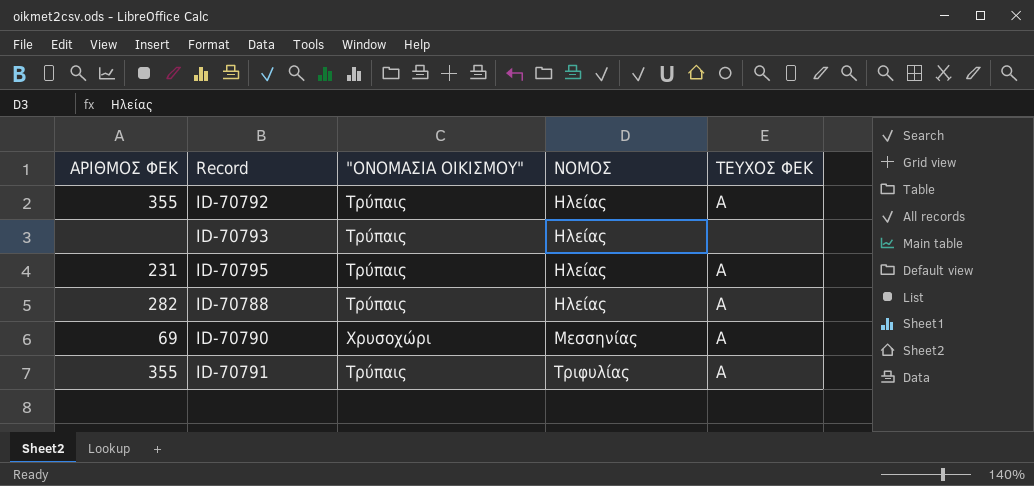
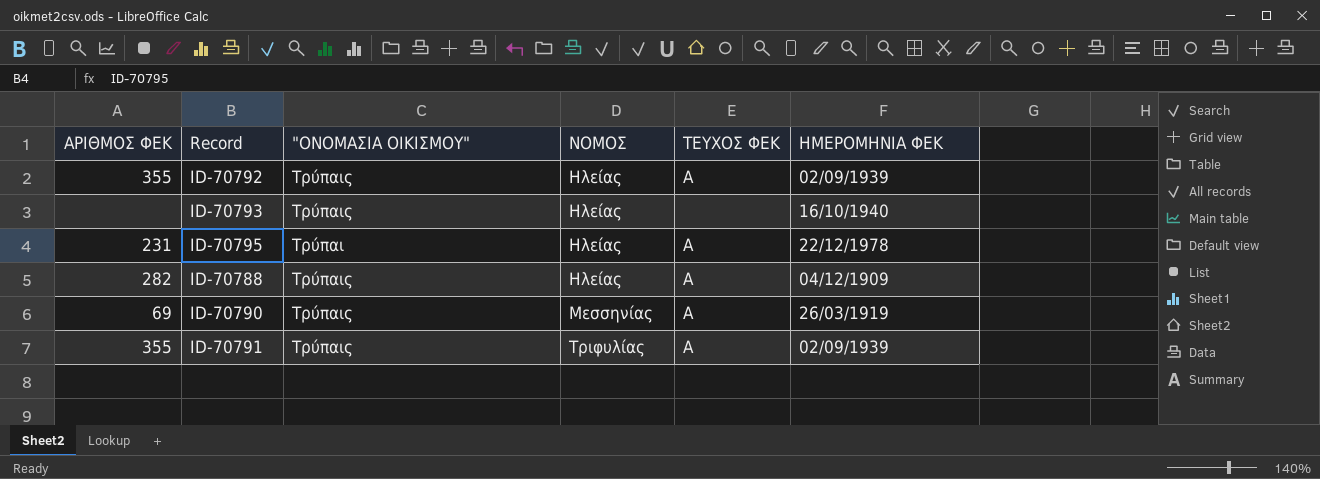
column ΗΜΕΡΟΜΗΝΙΑ ΦΕΚ | position: none -> 6
ID-70795 | "ΟΝΟΜΑΣΙΑ ΟΙΚΙΣΜΟΥ": Τρύπαις -> Τρύπαι
ID-70790 | "ΟΝΟΜΑΣΙΑ ΟΙΚΙΣΜΟΥ": Χρυσοχώρι -> Τρύπαις

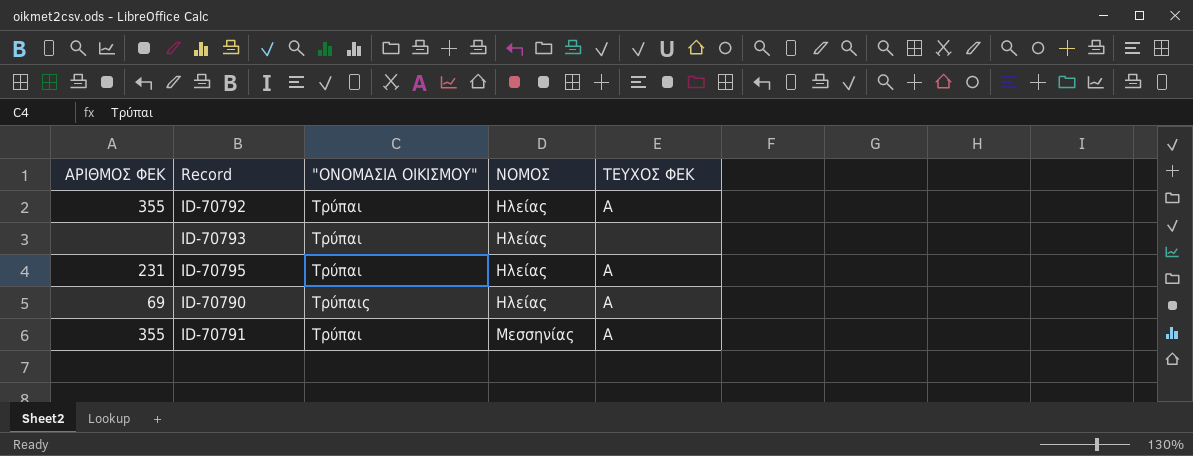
column ΗΜΕΡΟΜΗΝΙΑ ΦΕΚ | position: 6 -> none
row ID-70788: 282 | Τρύπαις | Ηλείας | Α | 04/12/1909 -> none
ID-70792 | "ΟΝΟΜΑΣΙΑ ΟΙΚΙΣΜΟΥ": Τρύπαις -> Τρύπαι
ID-70793 | "ΟΝΟΜΑΣΙΑ ΟΙΚΙΣΜΟΥ": Τρύπαις -> Τρύπαι
ID-70790 | ΝΟΜΟΣ: Μεσσηνίας -> Ηλείας
ID-70791 | "ΟΝΟΜΑΣΙΑ ΟΙΚΙΣΜΟΥ": Τρύπαις -> Τρύπαι
ID-70791 | ΝΟΜΟΣ: Τριφυλίας -> Μεσσηνίας

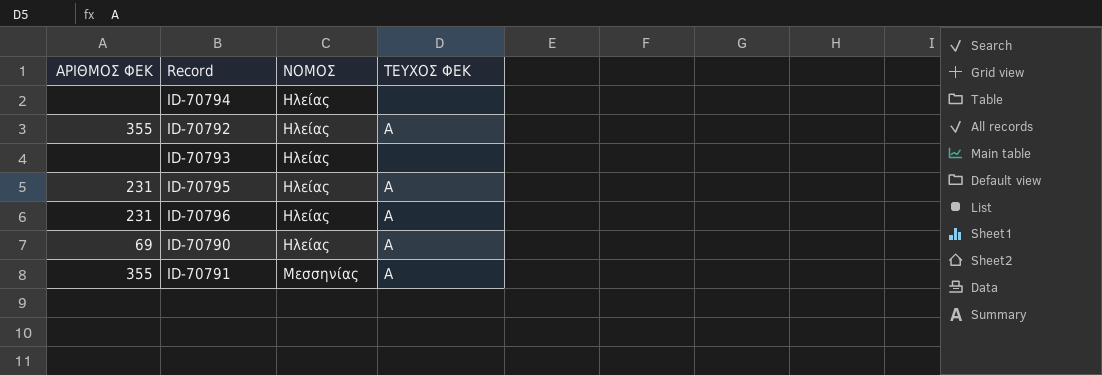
column "ΟΝΟΜΑΣΙΑ ΟΙΚΙΣΜΟΥ" | position: 3 -> none
row ID-70794: none -> none | Ηλείας | none
row ID-70796: none -> 231 | Ηλείας | Α

